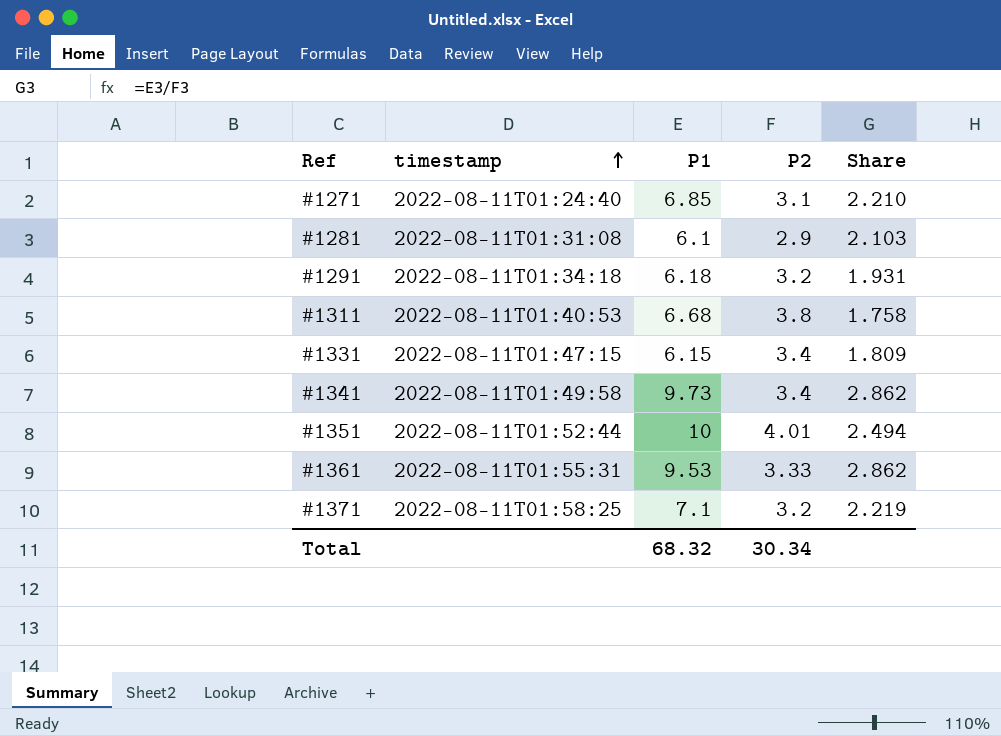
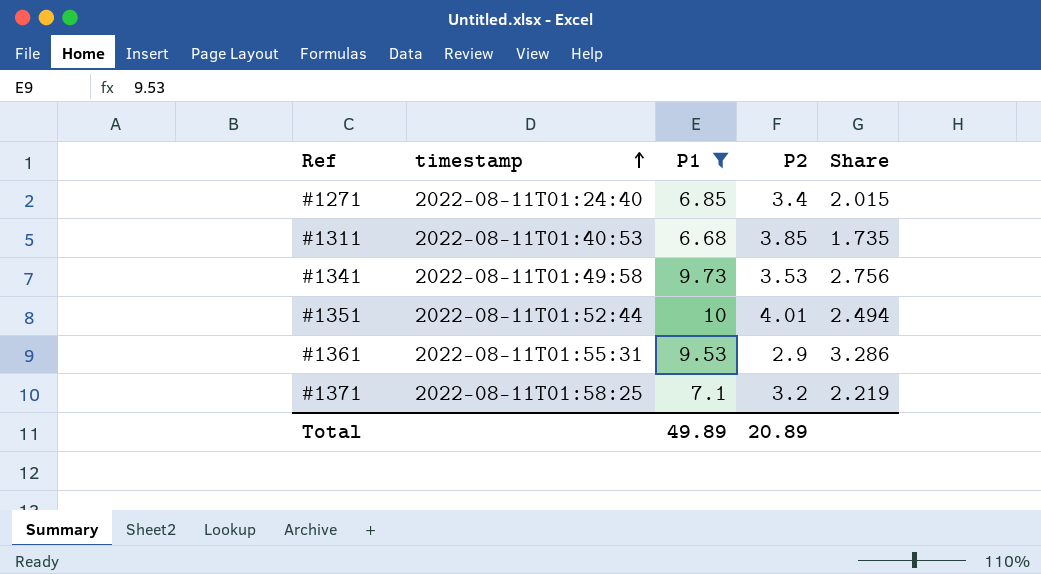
filter: none -> P1 >= 6.68
#1271 | P2: 3.1 -> 3.4
#1271 | Share: 2.210 -> 2.015
#1311 | P2: 3.8 -> 3.85
#1311 | Share: 1.758 -> 1.735
#1341 | P2: 3.4 -> 3.53
#1341 | Share: 2.862 -> 2.756
#1361 | P2: 3.33 -> 2.9
#1361 | Share: 2.862 -> 3.286
Total | P1: 68.32 -> 49.89
Total | P2: 30.34 -> 20.89

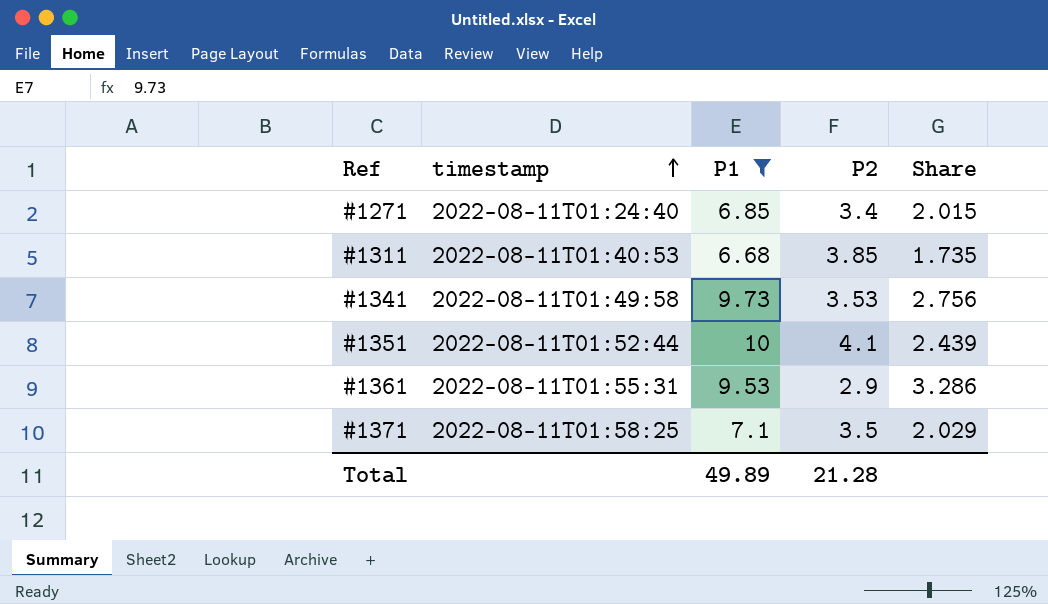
#1351 | P2: 4.01 -> 4.1
#1351 | Share: 2.494 -> 2.439
#1371 | P2: 3.2 -> 3.5
#1371 | Share: 2.219 -> 2.029
Total | P2: 20.89 -> 21.28

